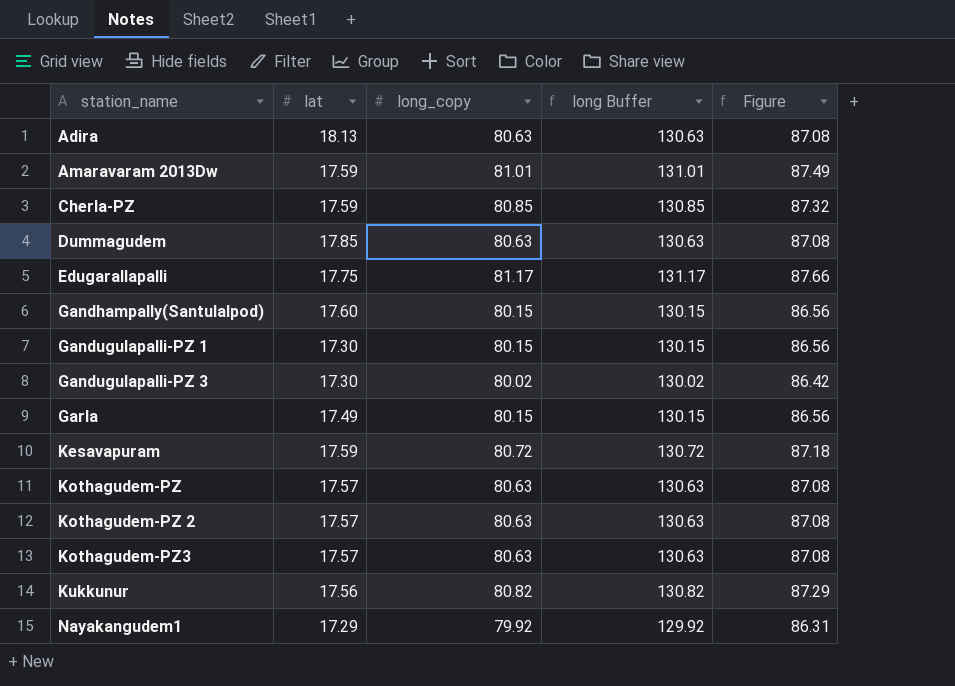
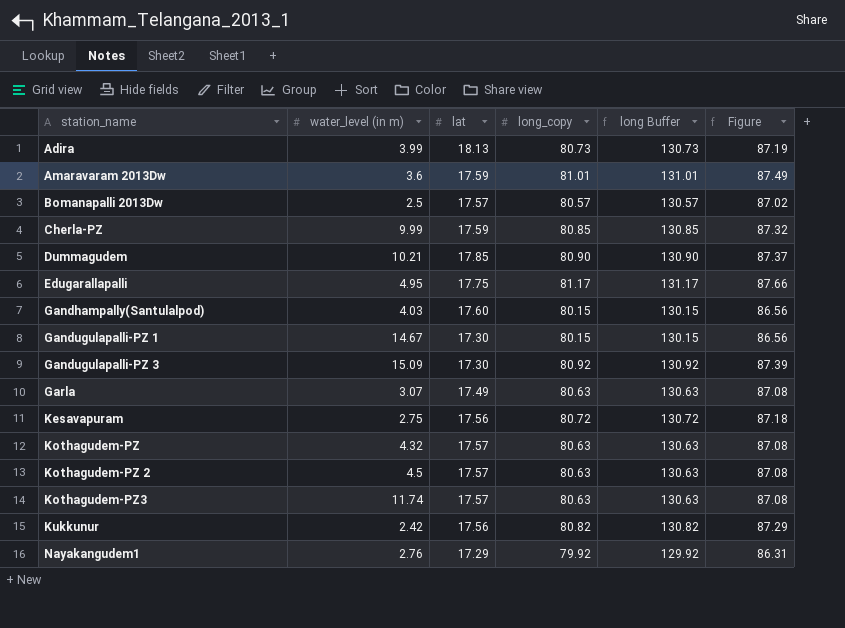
column water_level (in m) | position: none -> 2
Adira | long_copy: 80.63 -> 80.73
Adira | long Buffer: 130.63 -> 130.73
Adira | Figure: 87.08 -> 87.19
row Bomanapalli 2013Dw: none -> 2.5 | 17.57 | 80.57 | 130.57 | 87.02
Dummagudem | long_copy: 80.63 -> 80.90
Dummagudem | long Buffer: 130.63 -> 130.90
Dummagudem | Figure: 87.08 -> 87.37
Gandugulapalli-PZ 3 | long_copy: 80.02 -> 80.92
Gandugulapalli-PZ 3 | long Buffer: 130.02 -> 130.92
Gandugulapalli-PZ 3 | Figure: 86.42 -> 87.39
Garla | long_copy: 80.15 -> 80.63
Garla | long Buffer: 130.15 -> 130.63
Garla | Figure: 86.56 -> 87.08
Kesavapuram | lat: 17.59 -> 17.56

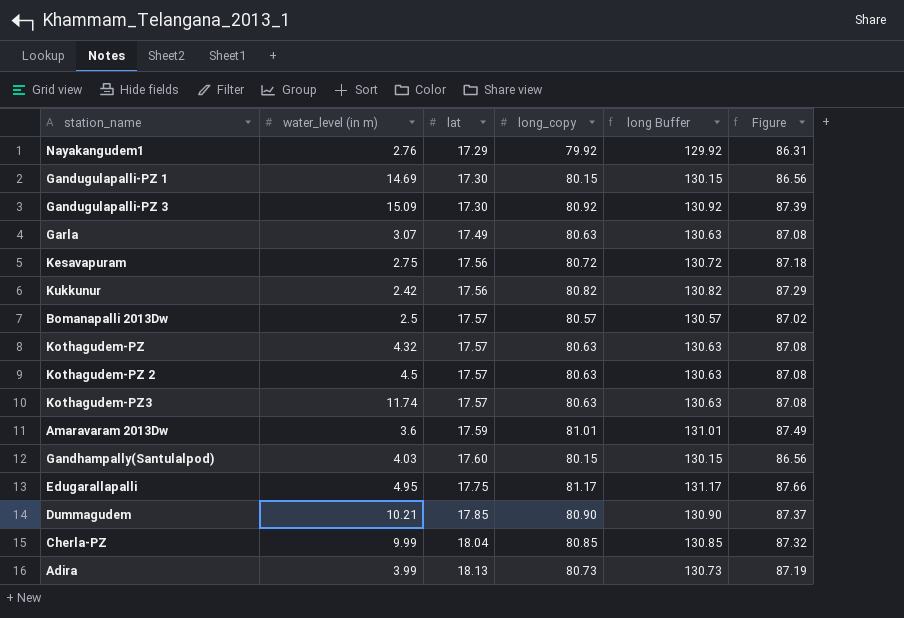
row order: none -> lat ascending
Gandugulapalli-PZ 1 | water_level (in m): 14.67 -> 14.69
Cherla-PZ | lat: 17.59 -> 18.04

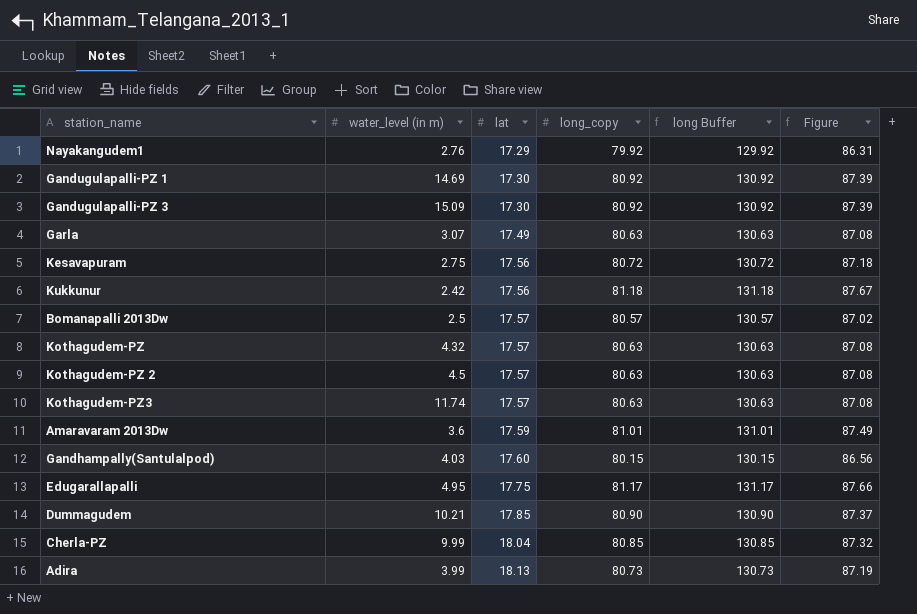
Gandugulapalli-PZ 1 | long_copy: 80.15 -> 80.92
Gandugulapalli-PZ 1 | long Buffer: 130.15 -> 130.92
Gandugulapalli-PZ 1 | Figure: 86.56 -> 87.39
Kukkunur | long_copy: 80.82 -> 81.18
Kukkunur | long Buffer: 130.82 -> 131.18
Kukkunur | Figure: 87.29 -> 87.67

